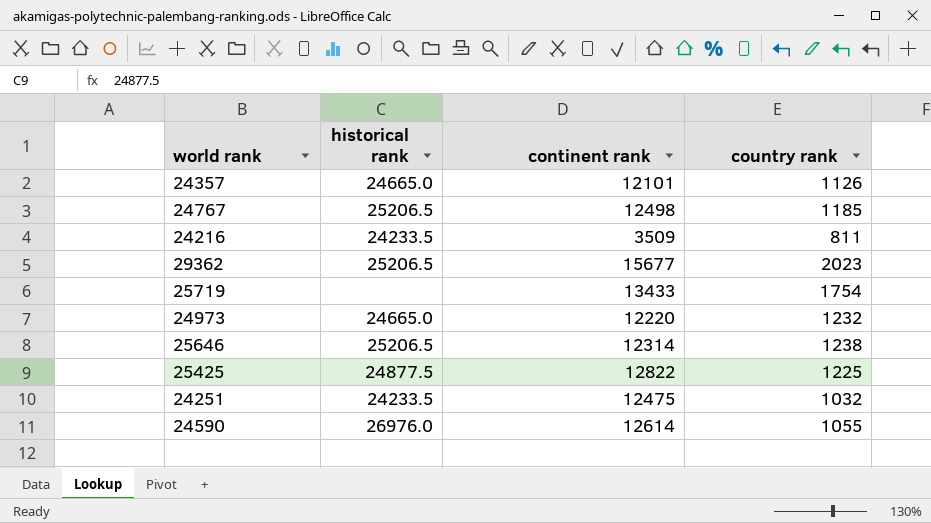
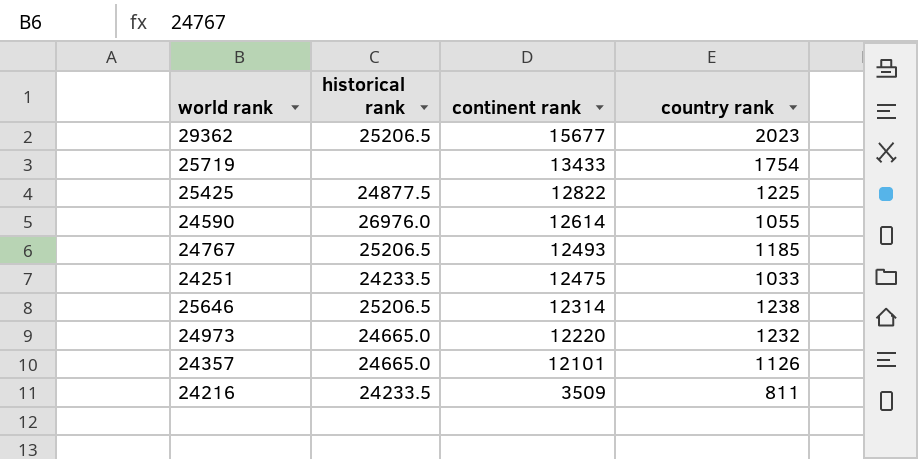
row order: none -> continent rank descending
24767 | continent rank: 12498 -> 12493
24251 | country rank: 1032 -> 1033

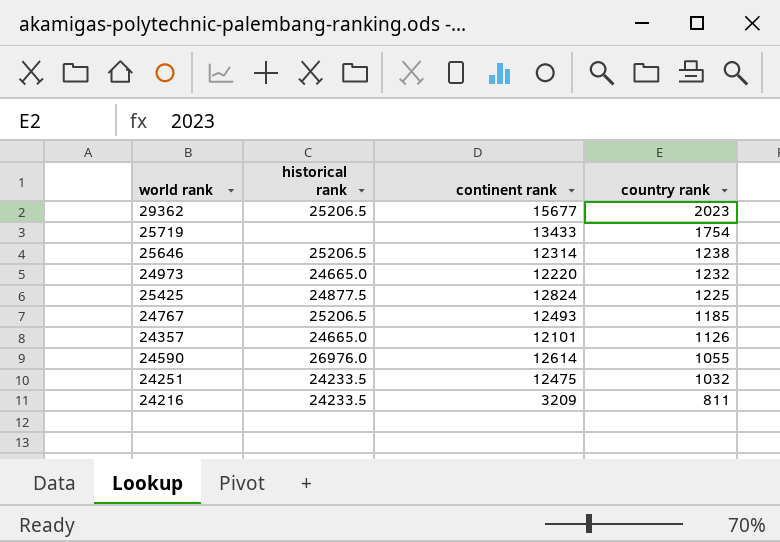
row order: continent rank descending -> country rank descending
25425 | continent rank: 12822 -> 12824
24251 | country rank: 1033 -> 1032
24216 | continent rank: 3509 -> 3209

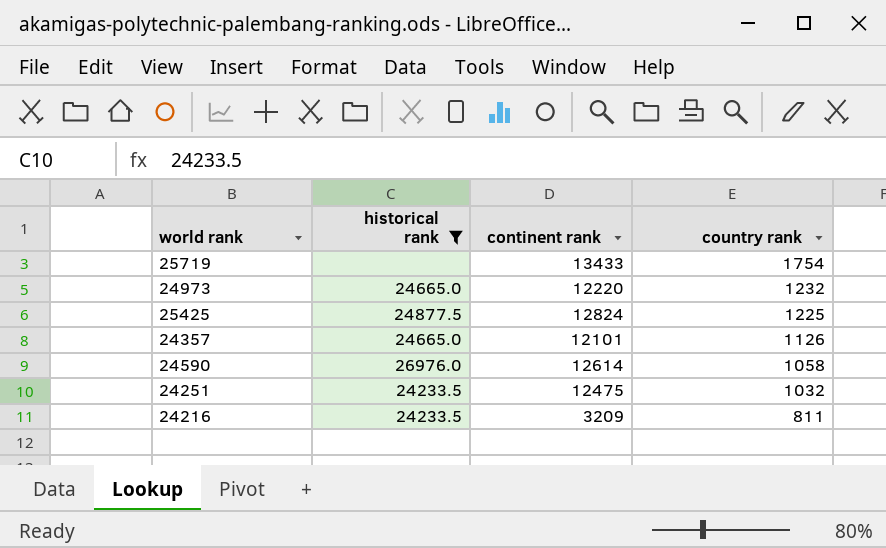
filter: none -> historical rank != 25206.5
24590 | country rank: 1055 -> 1058

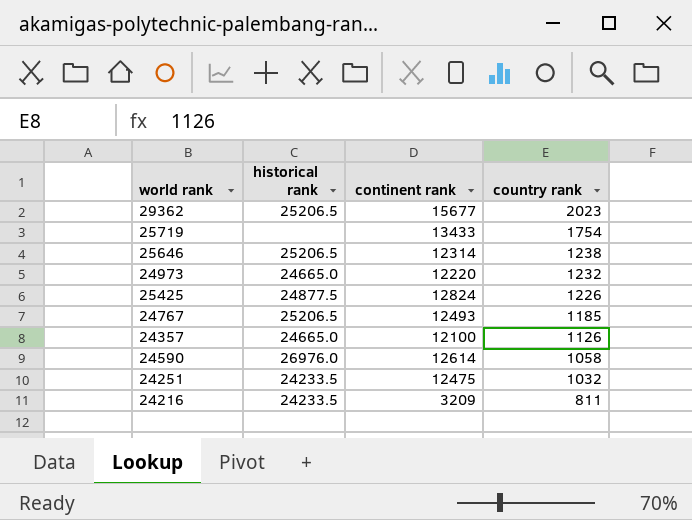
filter: historical rank != 25206.5 -> none
25425 | country rank: 1225 -> 1226
24357 | continent rank: 12101 -> 12100

